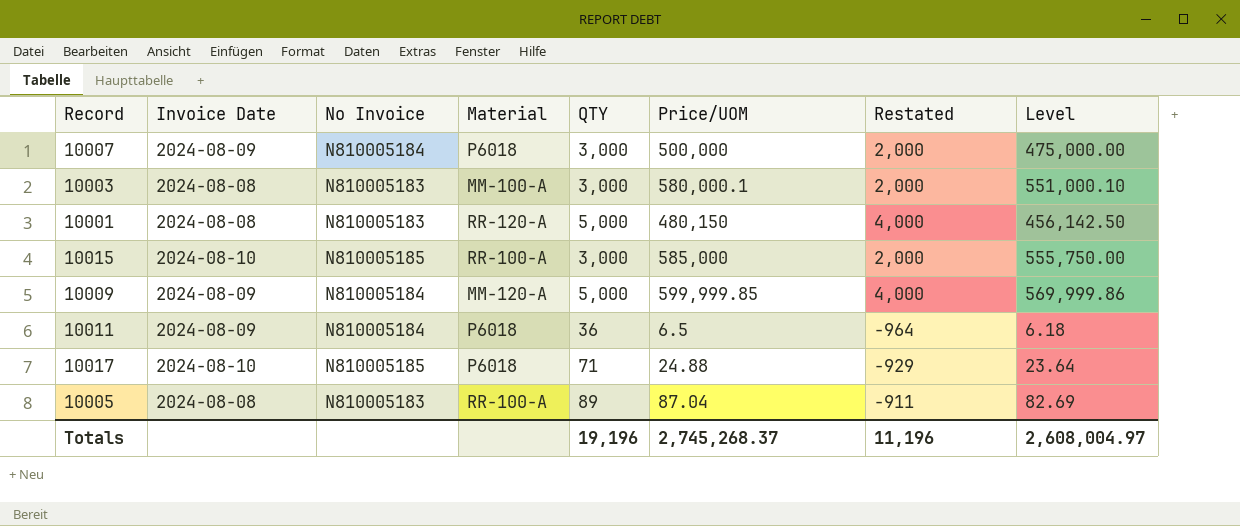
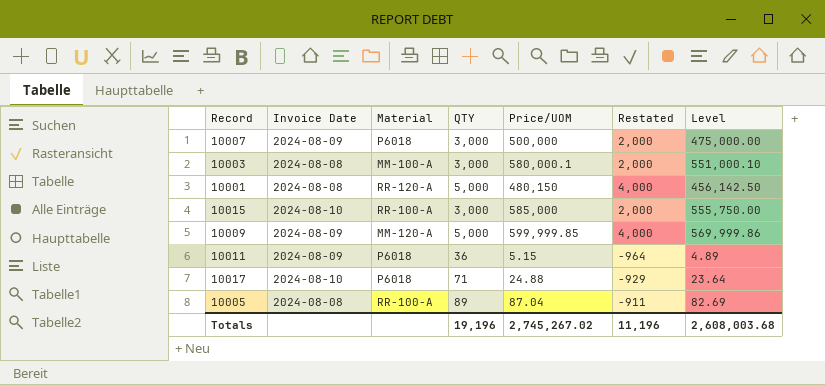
column No Invoice | position: 3 -> none
10011 | Price/UOM: 6.5 -> 5.15
10011 | Level: 6.18 -> 4.89
Totals | Price/UOM: 2,745,268.37 -> 2,745,267.02
Totals | Level: 2,608,004.97 -> 2,608,003.68

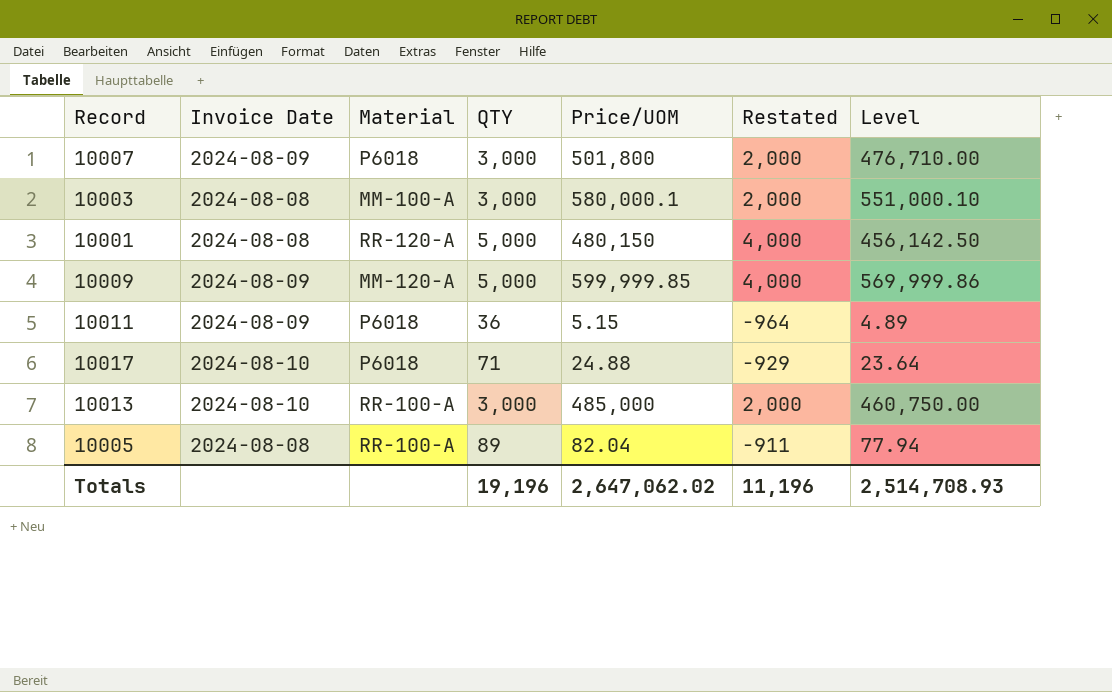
row 10015: 2024-08-10 | RR-100-A | 3,000 | 585,000 | 2,000 | 555,750.00 -> none
10007 | Price/UOM: 500,000 -> 501,800
10007 | Level: 475,000.00 -> 476,710.00
row 10013: none -> 2024-08-10 | RR-100-A | 3,000 | 485,000 | 2,000 | 460,750.00
10005 | Price/UOM: 87.04 -> 82.04
10005 | Level: 82.69 -> 77.94
Totals | Price/UOM: 2,745,267.02 -> 2,647,062.02
Totals | Level: 2,608,003.68 -> 2,514,708.93

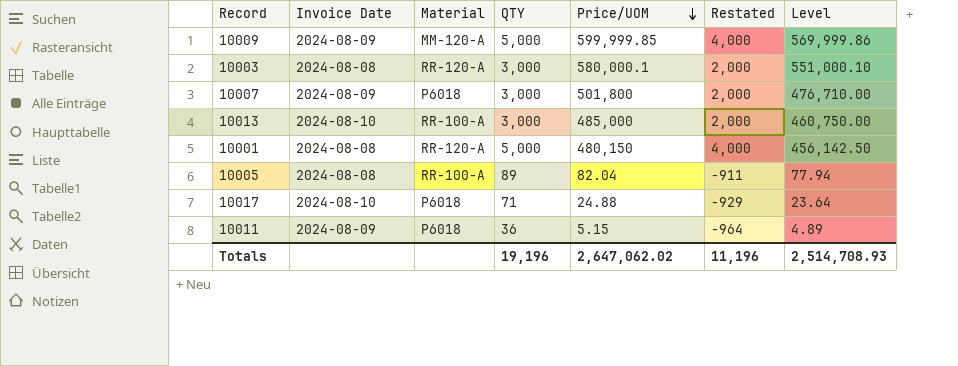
row order: none -> Price/UOM descending
10003 | Material: MM-100-A -> RR-120-A

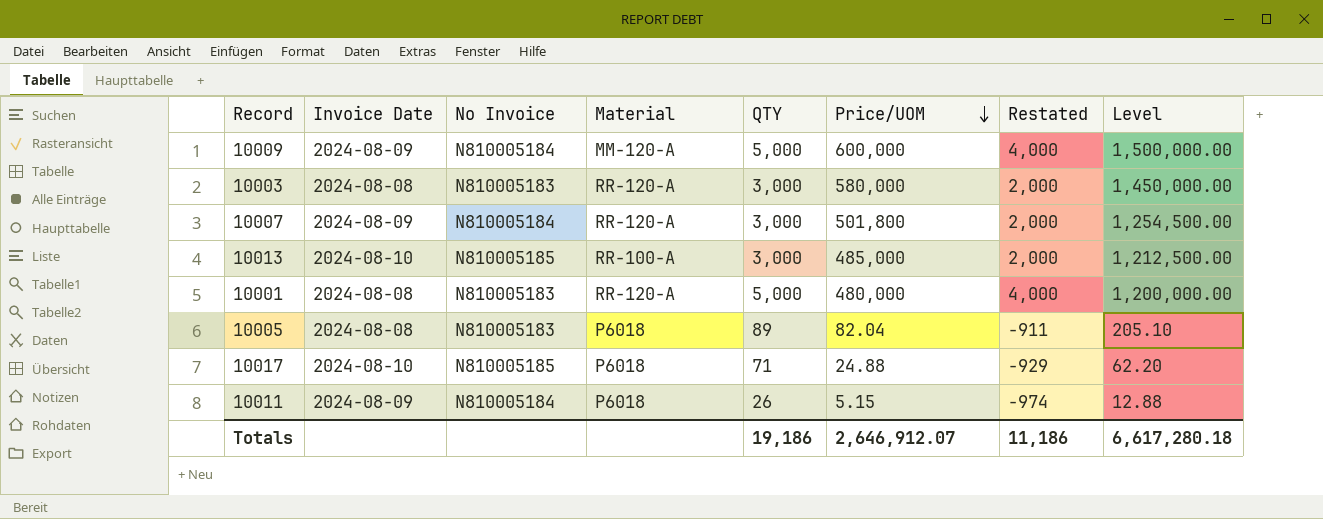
column No Invoice | position: none -> 3
column Level | formula: [Price/UOM] * 0.95 -> [Price/UOM] * 2.5
10009 | Price/UOM: 599,999.85 -> 600,000
10003 | Price/UOM: 580,000.1 -> 580,000
10007 | Material: P6018 -> RR-120-A
10001 | Price/UOM: 480,150 -> 480,000
10005 | Material: RR-100-A -> P6018
10011 | QTY: 36 -> 26
10011 | Restated: -964 -> -974
Totals | QTY: 19,196 -> 19,186
Totals | Price/UOM: 2,647,062.02 -> 2,646,912.07
Totals | Restated: 11,196 -> 11,186
Totals | Level: 2,514,708.93 -> 6,617,280.18

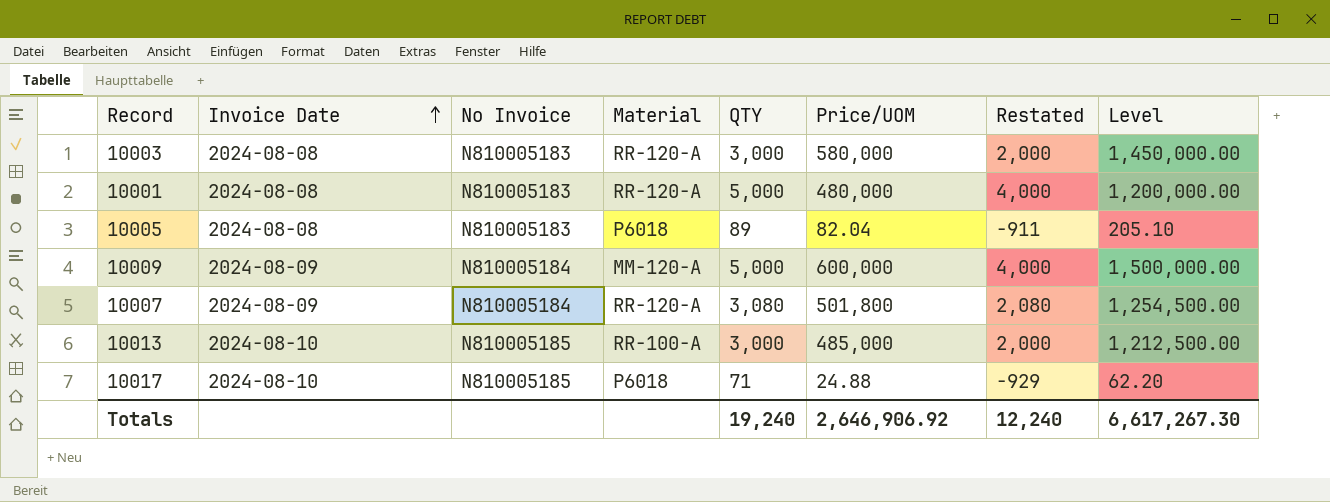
row order: Price/UOM descending -> Invoice Date ascending
row 10011: 2024-08-09 | N810005184 | P6018 | 26 | 5.15 | -974 | 12.88 -> none
10007 | QTY: 3,000 -> 3,080
10007 | Restated: 2,000 -> 2,080
Totals | QTY: 19,186 -> 19,240
Totals | Price/UOM: 2,646,912.07 -> 2,646,906.92
Totals | Restated: 11,186 -> 12,240
Totals | Level: 6,617,280.18 -> 6,617,267.30

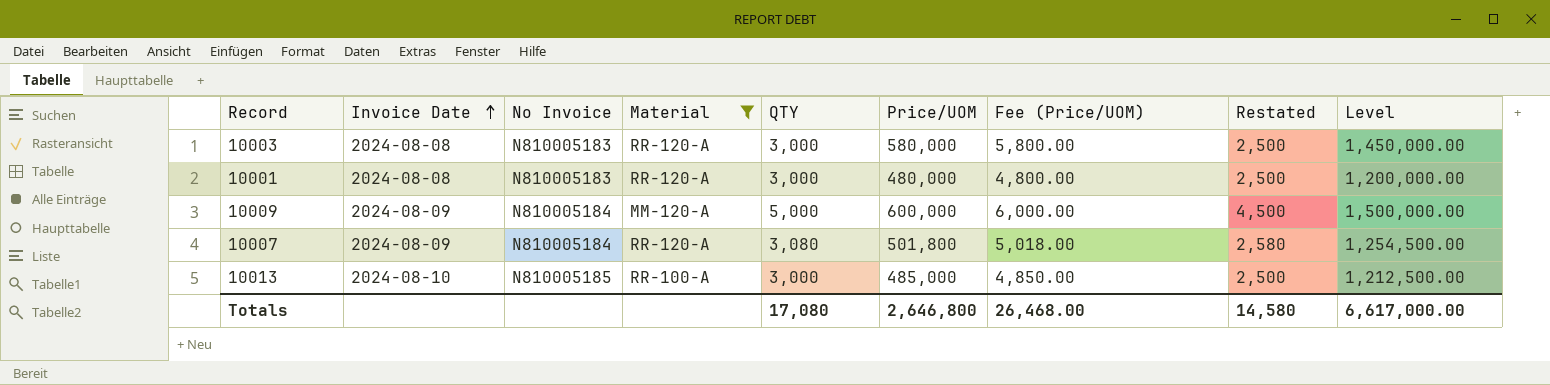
filter: none -> Material != P6018
column Fee (Price/UOM) | formula: none -> [Price/UOM] * 0.01
column Restated | formula: [QTY] - 1000 -> [QTY] - 500
10001 | QTY: 5,000 -> 3,000
Totals | QTY: 19,240 -> 17,080
Totals | Price/UOM: 2,646,906.92 -> 2,646,800
Totals | Restated: 12,240 -> 14,580
Totals | Level: 6,617,267.30 -> 6,617,000.00

